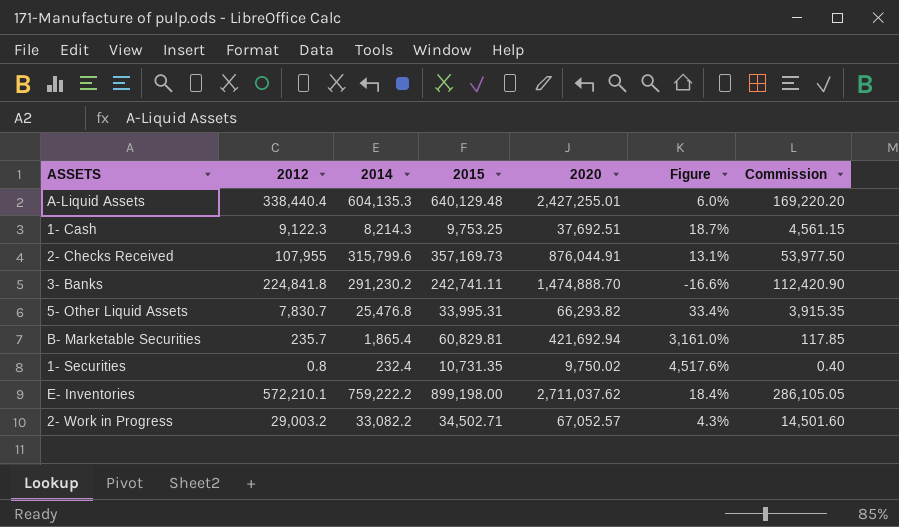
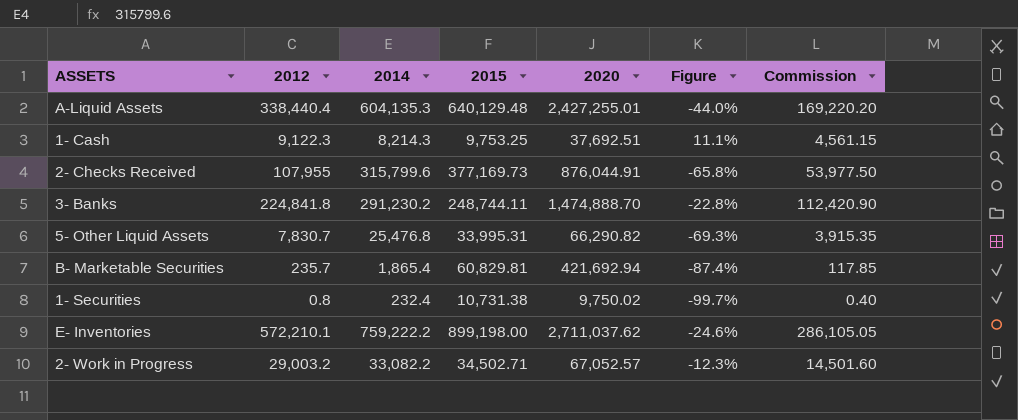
column Figure | formula: ([2015] - [2014]) / [2014] -> ([2012] - [2014]) / [2014]
2- Checks Received | 2015: 357,169.73 -> 377,169.73
3- Banks | 2015: 242,741.11 -> 248,744.11
5- Other Liquid Assets | 2020: 66,293.82 -> 66,290.82
1- Securities | 2015: 10,731.35 -> 10,731.38

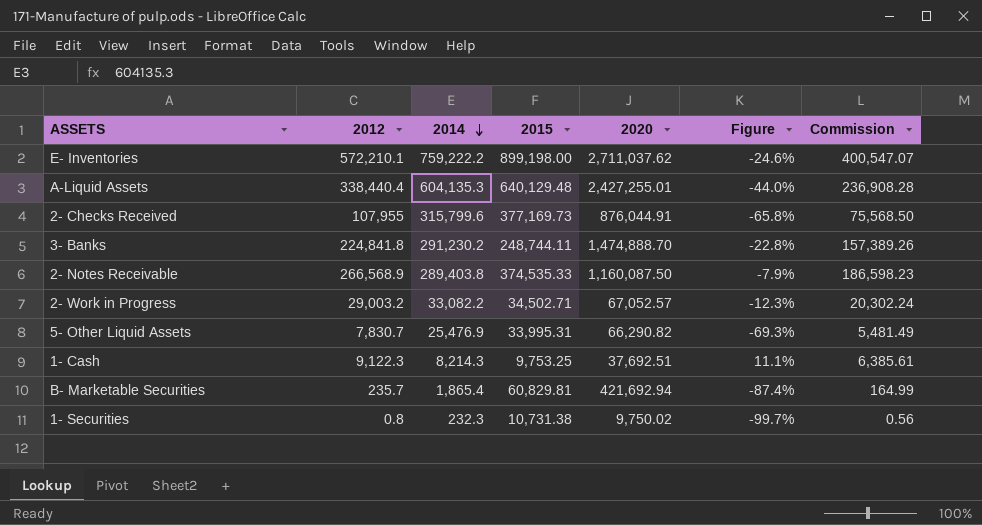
row order: none -> 2014 descending
column Commission | formula: [2012] * 0.5 -> [2012] * 0.7
row 2- Notes Receivable: none -> 266,568.9 | 289,403.8 | 374,535.33 | 1,160,087.50 | -7.9% | 186,598.23
5- Other Liquid Assets | 2014: 25,476.8 -> 25,476.9
1- Securities | 2014: 232.4 -> 232.3

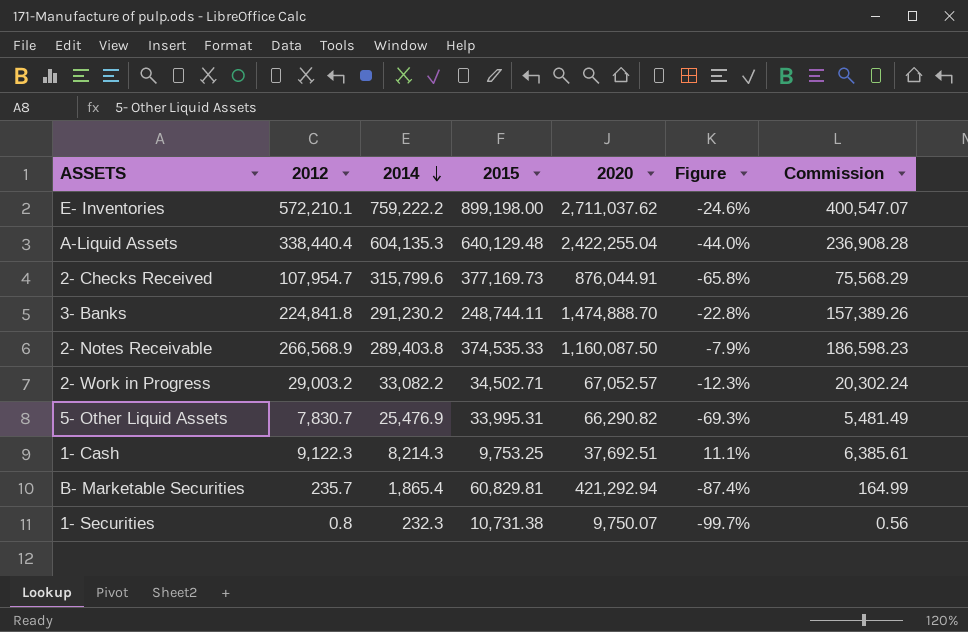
A-Liquid Assets | 2020: 2,427,255.01 -> 2,422,255.04
2- Checks Received | 2012: 107,955 -> 107,954.7
2- Checks Received | Commission: 75,568.50 -> 75,568.29
B- Marketable Securities | 2020: 421,692.94 -> 421,292.94
1- Securities | 2020: 9,750.02 -> 9,750.07

